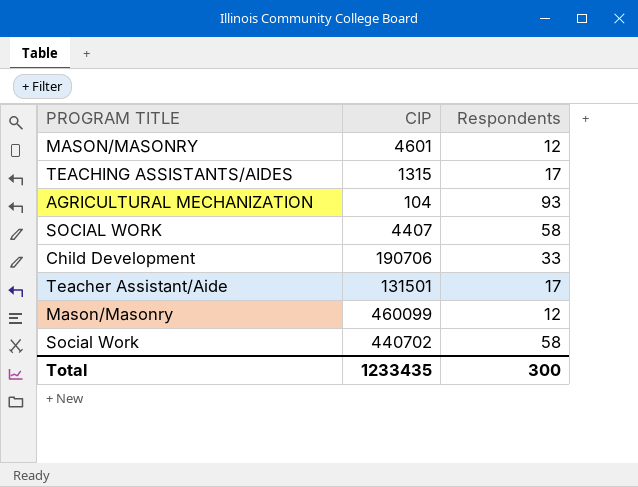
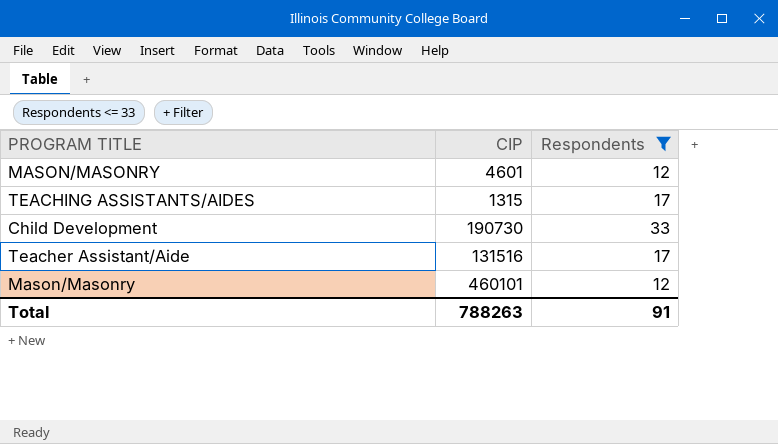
filter: none -> Respondents <= 33
Child Development | CIP: 190706 -> 190730
Teacher Assistant/Aide | CIP: 131501 -> 131516
Mason/Masonry | CIP: 460099 -> 460101
Total | CIP: 1233435 -> 788263
Total | Respondents: 300 -> 91

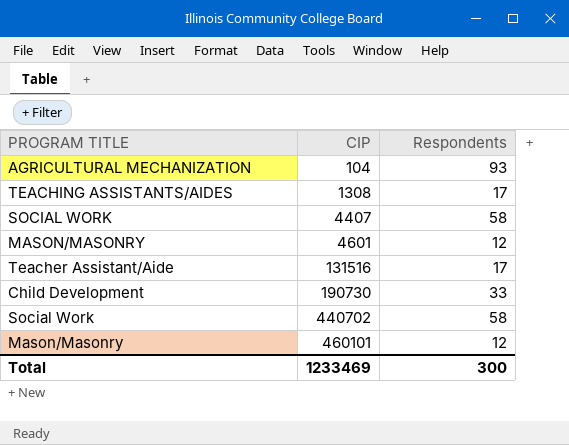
filter: Respondents <= 33 -> none
row order: none -> CIP ascending
TEACHING ASSISTANTS/AIDES | CIP: 1315 -> 1308
Total | CIP: 788263 -> 1233469
Total | Respondents: 91 -> 300

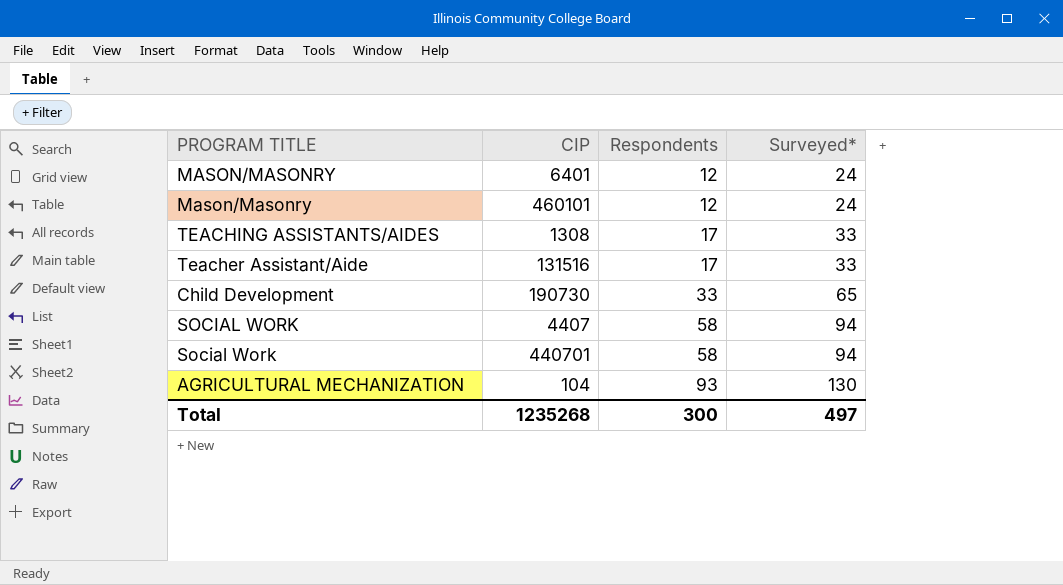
row order: CIP ascending -> Respondents ascending
column Surveyed* | position: none -> 4
MASON/MASONRY | CIP: 4601 -> 6401
Social Work | CIP: 440702 -> 440701
Total | CIP: 1233469 -> 1235268

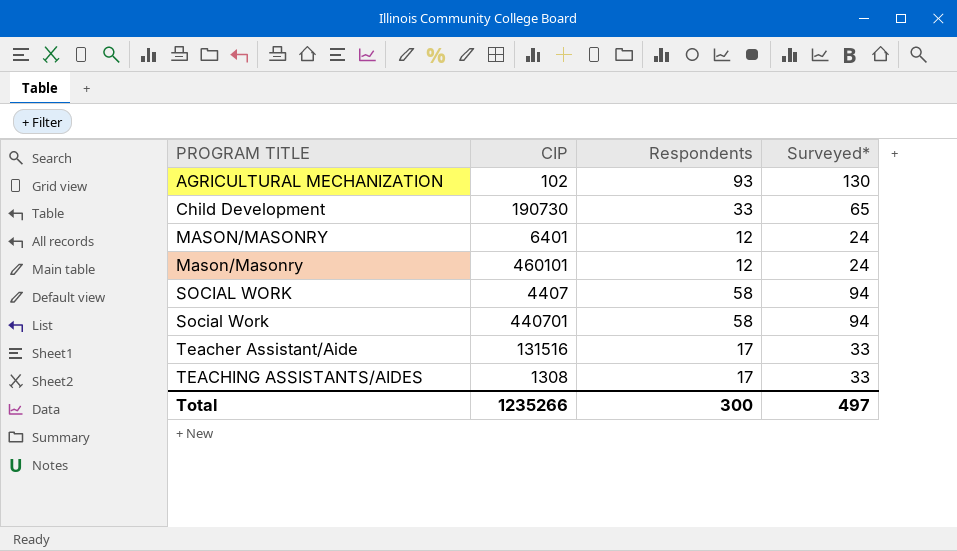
row order: Respondents ascending -> PROGRAM TITLE ascending
AGRICULTURAL MECHANIZATION | CIP: 104 -> 102
Total | CIP: 1235268 -> 1235266

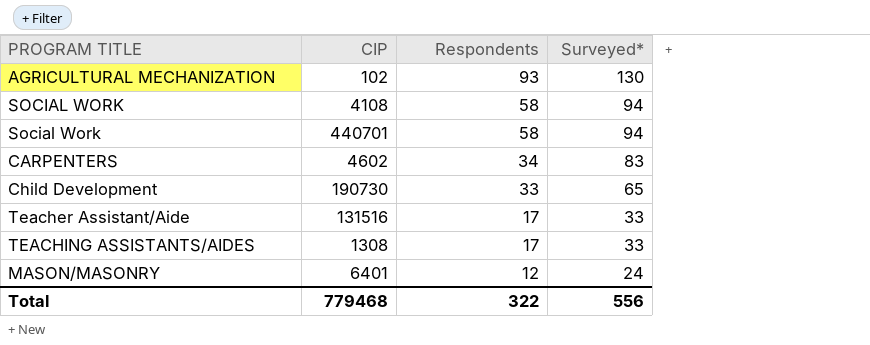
row order: PROGRAM TITLE ascending -> Respondents descending
row Mason/Masonry: 460101 | 12 | 24 -> none
SOCIAL WORK | CIP: 4407 -> 4108
row CARPENTERS: none -> 4602 | 34 | 83
Total | CIP: 1235266 -> 779468
Total | Respondents: 300 -> 322
Total | Surveyed*: 497 -> 556

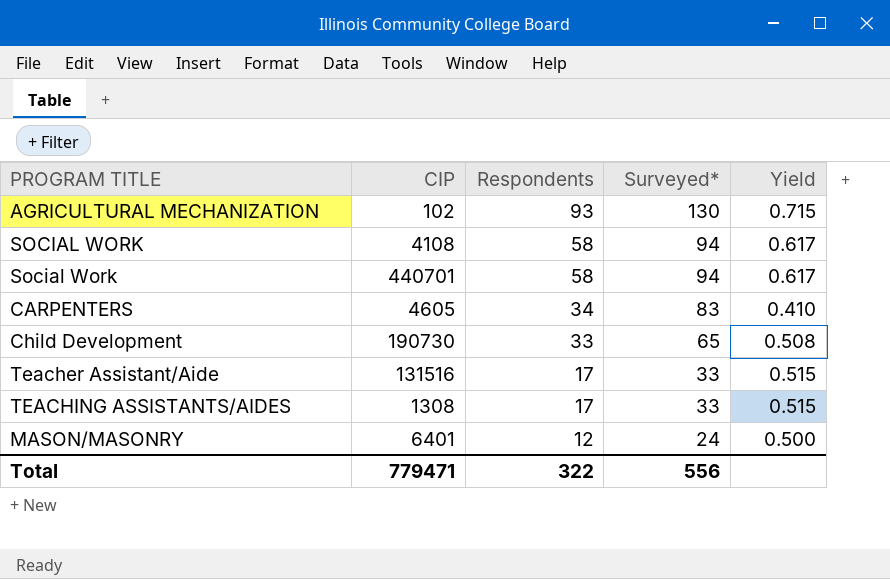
column Yield | formula: none -> [Respondents] / [Surveyed*]
CARPENTERS | CIP: 4602 -> 4605
Total | CIP: 779468 -> 779471

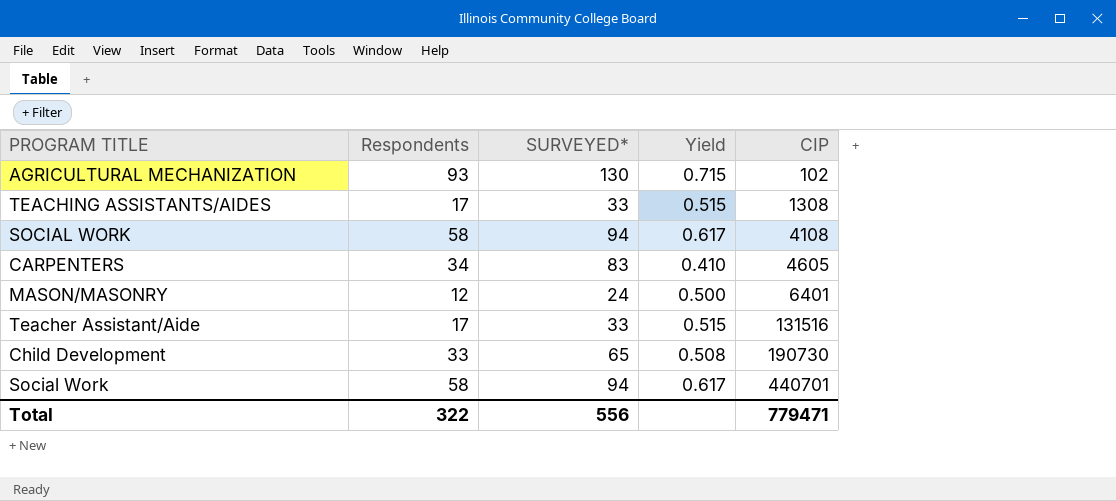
row order: Respondents descending -> CIP ascending
column name: Surveyed* -> SURVEYED*
column CIP | position: 2 -> 5

